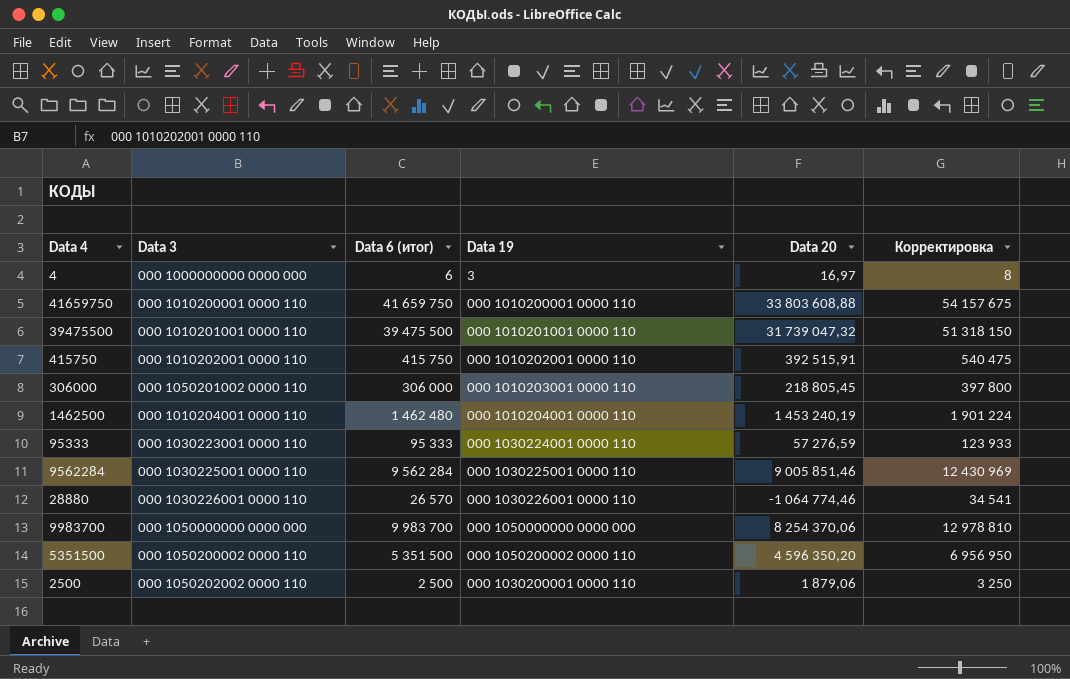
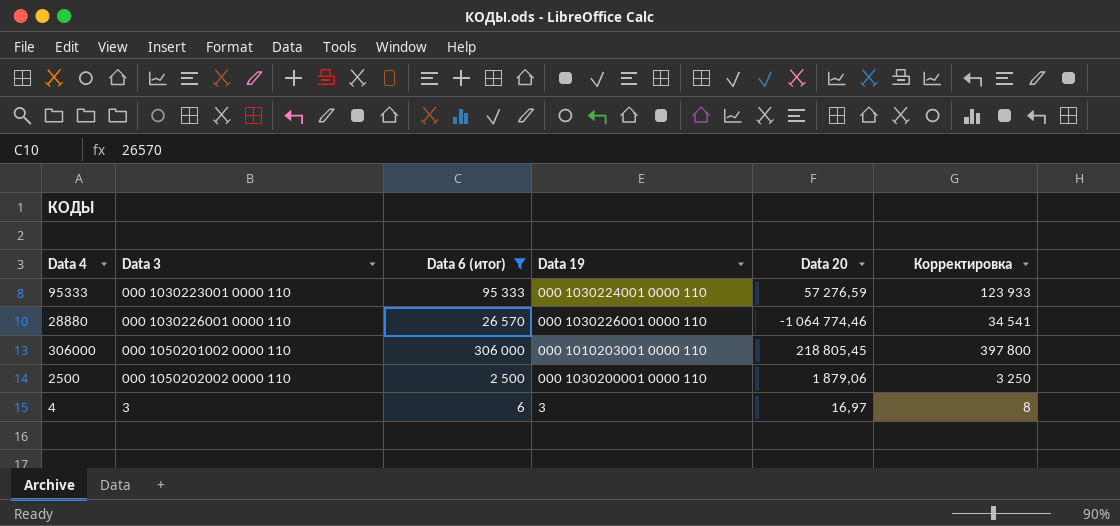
filter: none -> Data 6 (итог) <= 306 000
row order: none -> Data 3 ascending
4 | Data 3: 000 1000000000 0000 000 -> 3

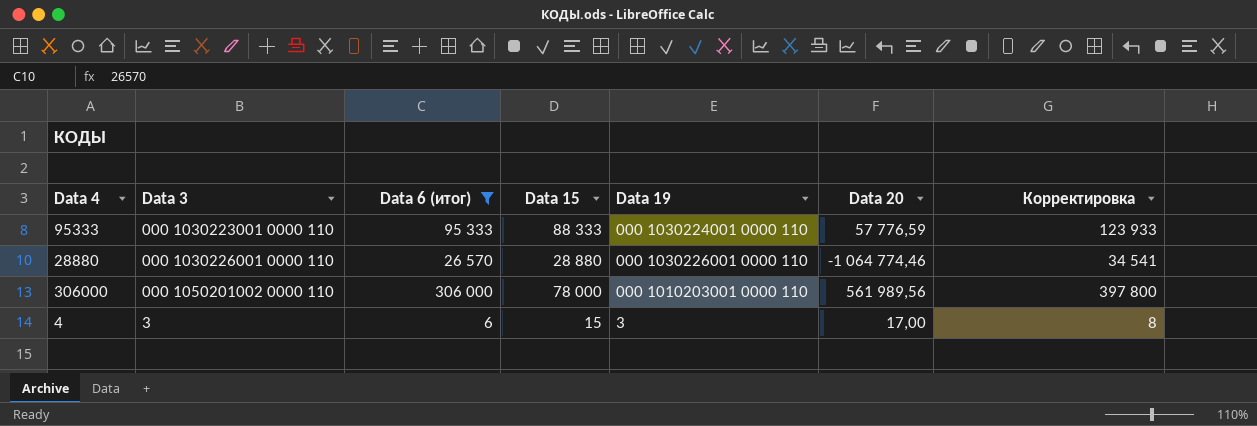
column Data 15 | position: none -> 4
row 2500: 000 1050202002 0000 110 | 2 500 | 000 1030200001 0000 110 | 1 879,06 | 3 250 -> none
95333 | Data 20: 57 276,59 -> 57 776,59
306000 | Data 20: 218 805,45 -> 561 989,56
4 | Data 20: 16,97 -> 17,00

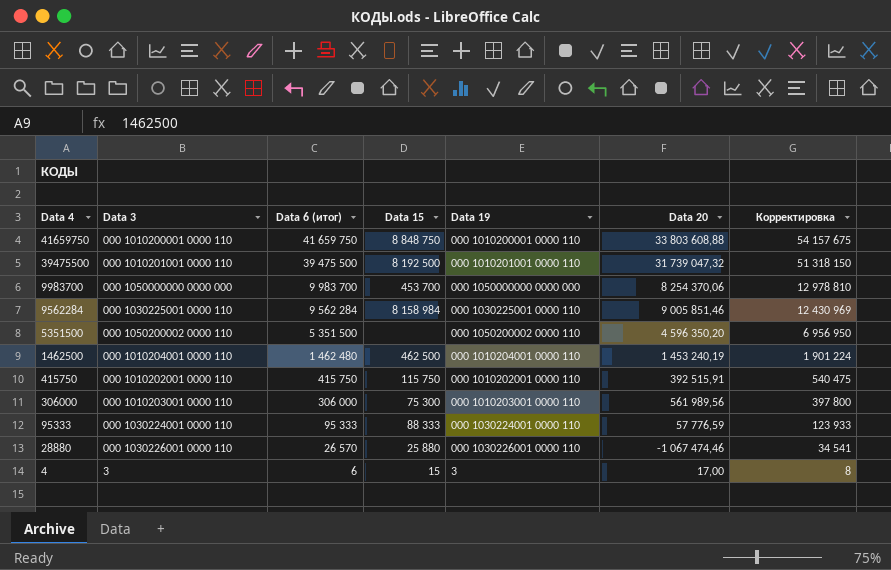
filter: Data 6 (итог) <= 306 000 -> none
row order: Data 3 ascending -> Data 4 descending
306000 | Data 3: 000 1050201002 0000 110 -> 000 1010203001 0000 110
306000 | Data 15: 78 000 -> 75 300
95333 | Data 3: 000 1030223001 0000 110 -> 000 1030224001 0000 110
28880 | Data 15: 28 880 -> 25 880
28880 | Data 20: -1 064 774,46 -> -1 067 474,46

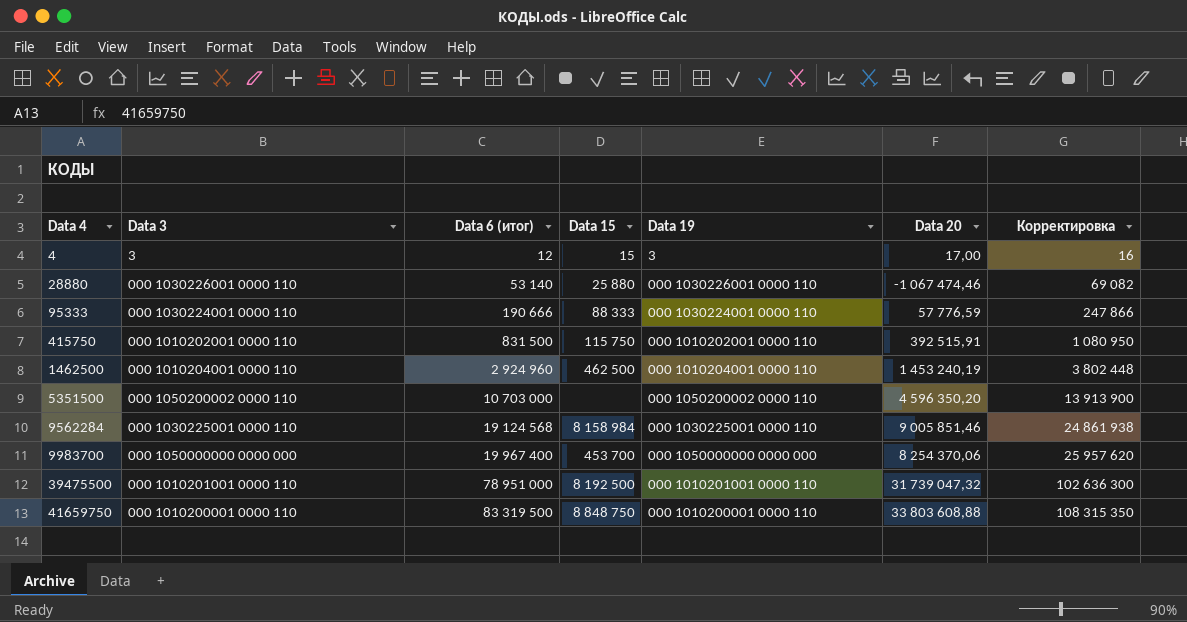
row order: Data 4 descending -> Data 4 ascending
row 306000: 000 1010203001 0000 110 | 306 000 | 75 300 | 000 1010203001 0000 110 | 561 989,56 | 397 800 -> none
4 | Data 6 (итог): 6 -> 12
4 | Корректировка: 8 -> 16
28880 | Data 6 (итог): 26 570 -> 53 140
28880 | Корректировка: 34 541 -> 69 082
95333 | Data 6 (итог): 95 333 -> 190 666
95333 | Корректировка: 123 933 -> 247 866
415750 | Data 6 (итог): 415 750 -> 831 500
415750 | Корректировка: 540 475 -> 1 080 950
1462500 | Data 6 (итог): 1 462 480 -> 2 924 960
1462500 | Корректировка: 1 901 224 -> 3 802 448
5351500 | Data 6 (итог): 5 351 500 -> 10 703 000
5351500 | Корректировка: 6 956 950 -> 13 913 900
9562284 | Data 6 (итог): 9 562 284 -> 19 124 568
9562284 | Корректировка: 12 430 969 -> 24 861 938
9983700 | Data 6 (итог): 9 983 700 -> 19 967 400
9983700 | Корректировка: 12 978 810 -> 25 957 620
39475500 | Data 6 (итог): 39 475 500 -> 78 951 000
39475500 | Корректировка: 51 318 150 -> 102 636 300
41659750 | Data 6 (итог): 41 659 750 -> 83 319 500
41659750 | Корректировка: 54 157 675 -> 108 315 350

